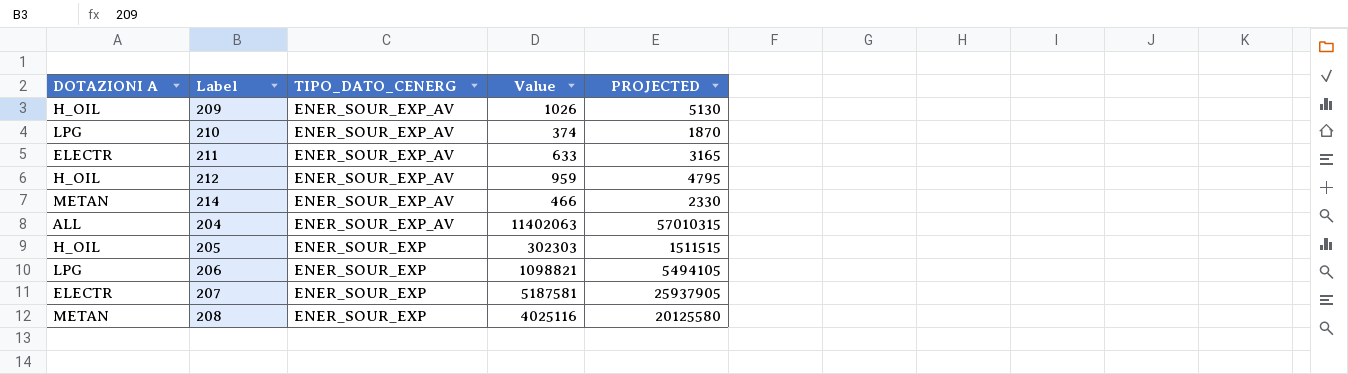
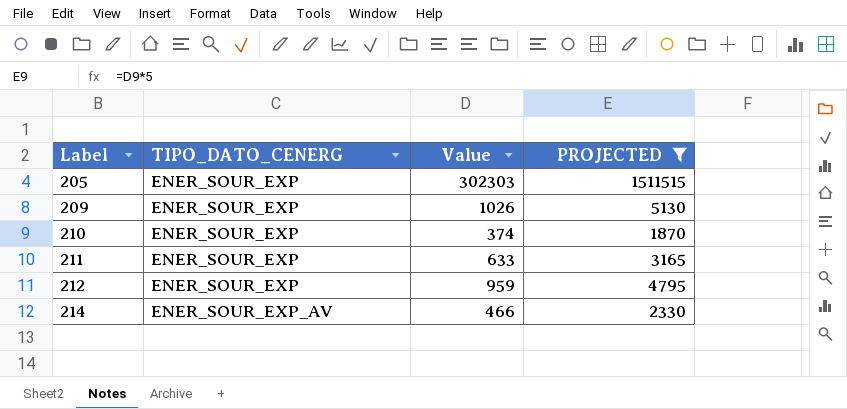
filter: none -> PROJECTED <= 1511515
row order: TIPO_DATO_CENERG descending -> Label ascending
column DOTAZIONI A | position: 1 -> none
209 | TIPO_DATO_CENERG: ENER_SOUR_EXP_AV -> ENER_SOUR_EXP
210 | TIPO_DATO_CENERG: ENER_SOUR_EXP_AV -> ENER_SOUR_EXP
211 | TIPO_DATO_CENERG: ENER_SOUR_EXP_AV -> ENER_SOUR_EXP
212 | TIPO_DATO_CENERG: ENER_SOUR_EXP_AV -> ENER_SOUR_EXP

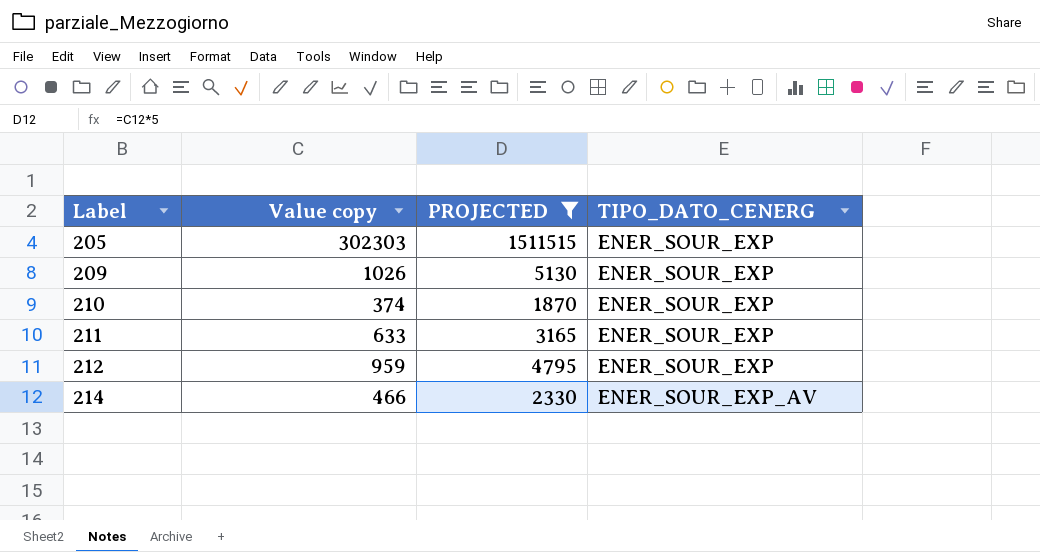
column name: Value -> Value copy
column TIPO_DATO_CENERG | position: 2 -> 4

